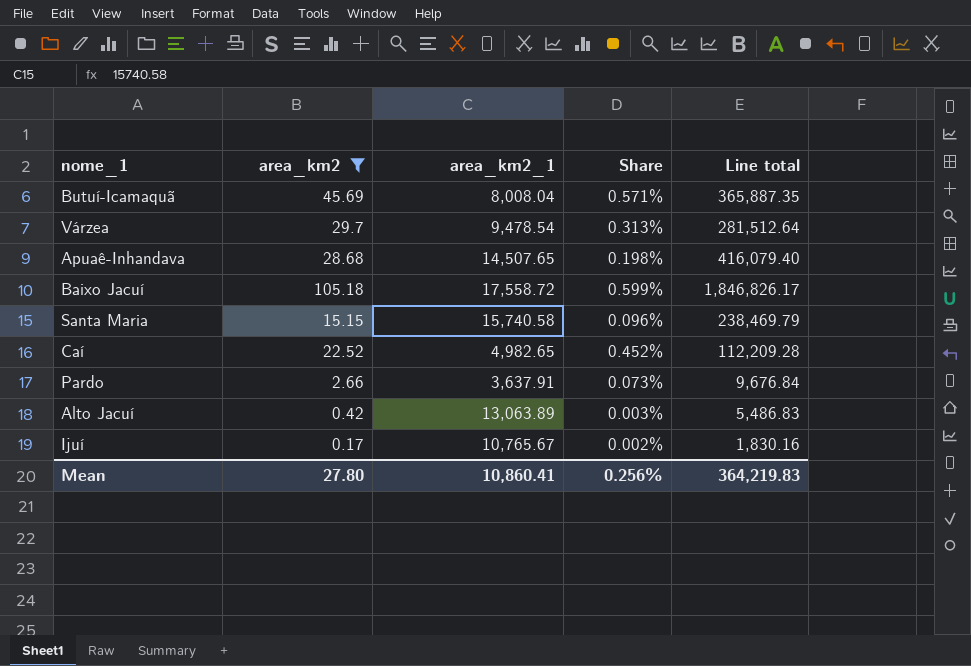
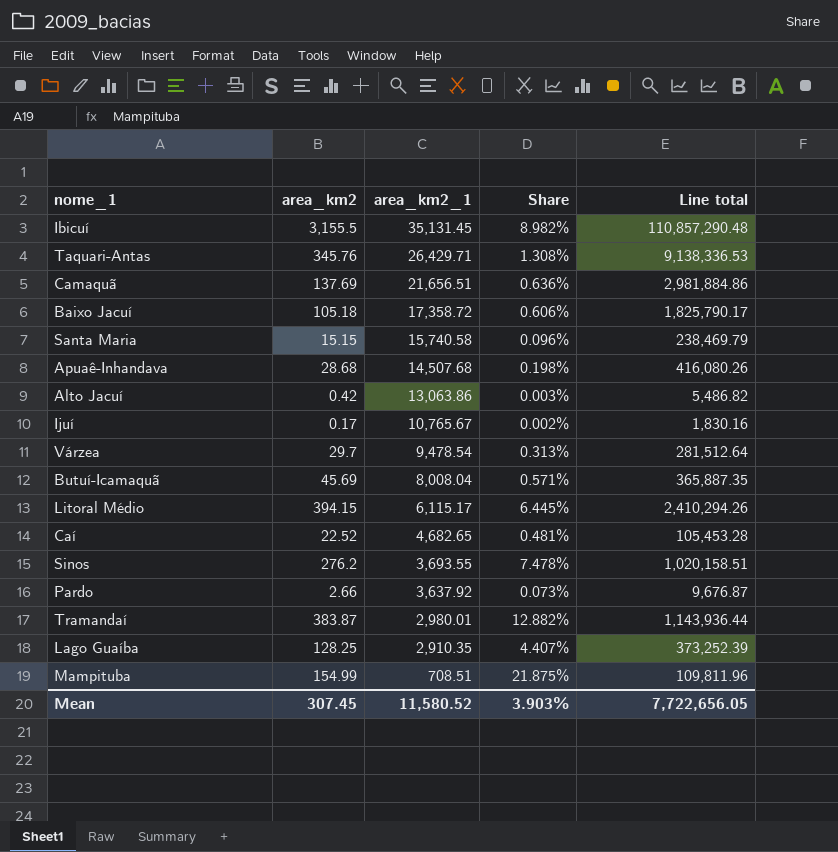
filter: area_km2 <= 105.18 -> none
row order: none -> area_km2_1 descending
Baixo Jacuí | area_km2_1: 17,558.72 -> 17,358.72
Baixo Jacuí | Share: 0.599% -> 0.606%
Baixo Jacuí | Line total: 1,846,826.17 -> 1,825,790.17
Apuaê-Inhandava | area_km2_1: 14,507.65 -> 14,507.68
Apuaê-Inhandava | Line total: 416,079.40 -> 416,080.26
Alto Jacuí | area_km2_1: 13,063.89 -> 13,063.86
Alto Jacuí | Line total: 5,486.83 -> 5,486.82
Caí | area_km2_1: 4,982.65 -> 4,682.65
Caí | Share: 0.452% -> 0.481%
Caí | Line total: 112,209.28 -> 105,453.28
Pardo | area_km2_1: 3,637.91 -> 3,637.92
Pardo | Line total: 9,676.84 -> 9,676.87
Mean | area_km2: 27.80 -> 307.45
Mean | area_km2_1: 10,860.41 -> 11,580.52
Mean | Share: 0.256% -> 3.903%
Mean | Line total: 364,219.83 -> 7,722,656.05

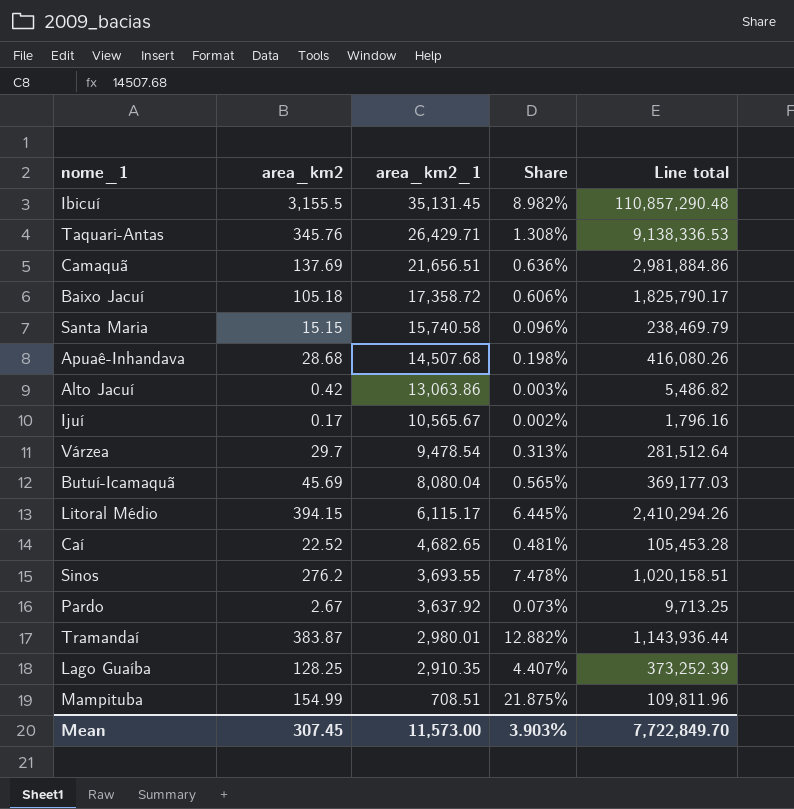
Ijuí | area_km2_1: 10,765.67 -> 10,565.67
Ijuí | Line total: 1,830.16 -> 1,796.16
Butuí-Icamaquã | area_km2_1: 8,008.04 -> 8,080.04
Butuí-Icamaquã | Share: 0.571% -> 0.565%
Butuí-Icamaquã | Line total: 365,887.35 -> 369,177.03
Pardo | area_km2: 2.66 -> 2.67
Pardo | Line total: 9,676.87 -> 9,713.25
Mean | area_km2_1: 11,580.52 -> 11,573.00
Mean | Line total: 7,722,656.05 -> 7,722,849.70

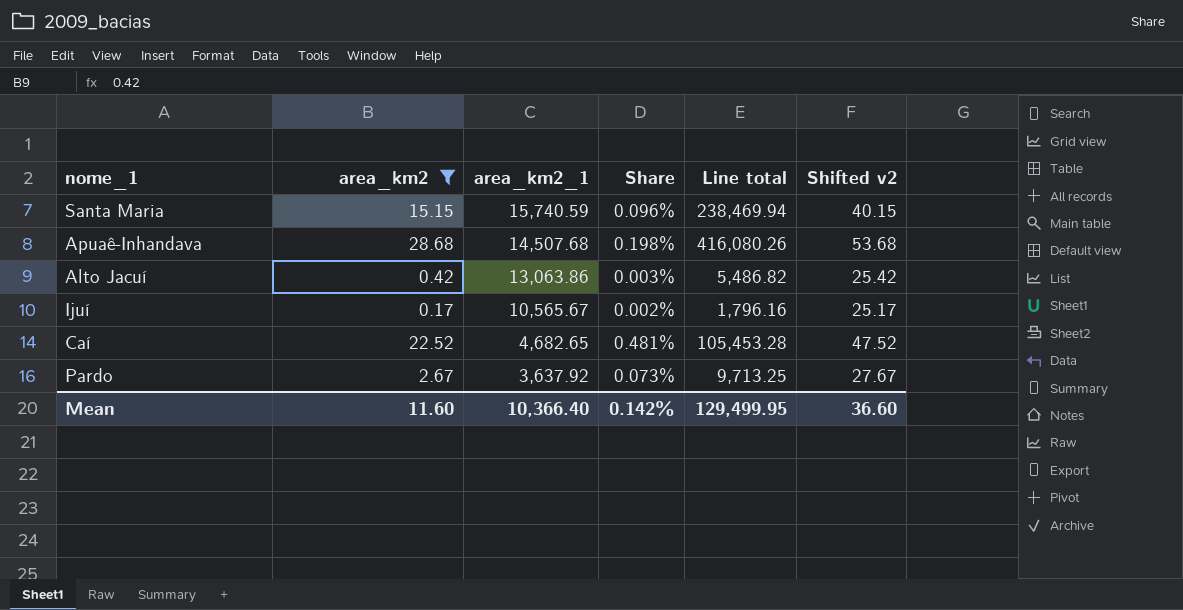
filter: none -> area_km2 <= 28.68
column Shifted v2 | formula: none -> [area_km2] + 25
Santa Maria | area_km2_1: 15,740.58 -> 15,740.59
Santa Maria | Line total: 238,469.79 -> 238,469.94
Mean | area_km2: 307.45 -> 11.60
Mean | area_km2_1: 11,573.00 -> 10,366.40
Mean | Share: 3.903% -> 0.142%
Mean | Line total: 7,722,849.70 -> 129,499.95

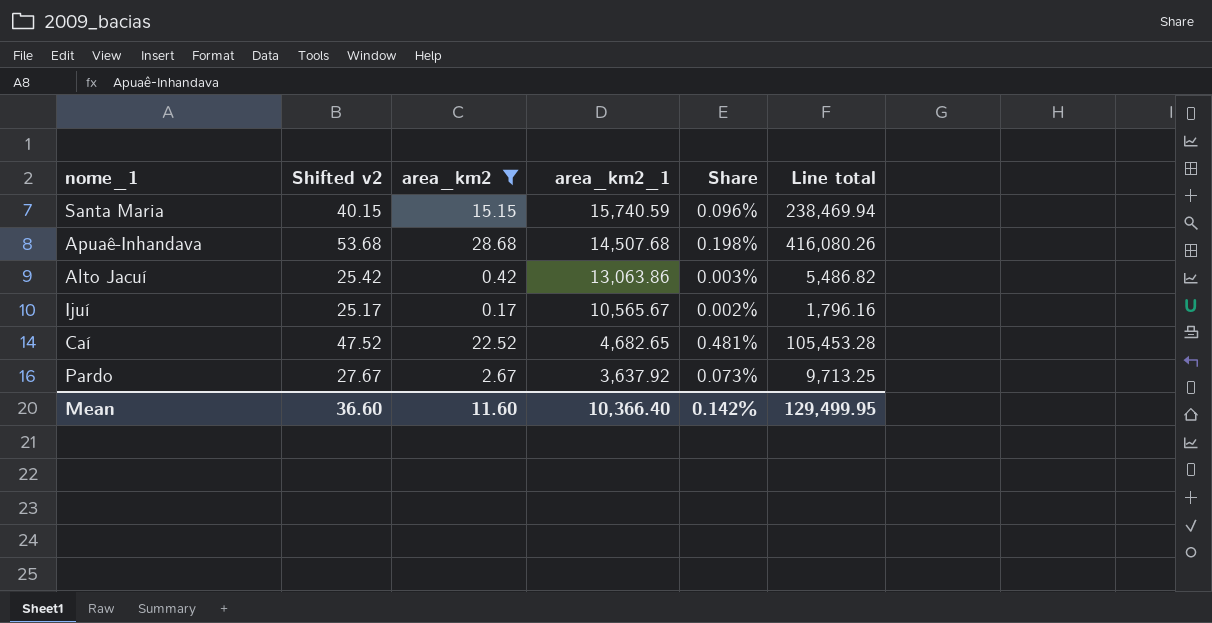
column Shifted v2 | position: 6 -> 2

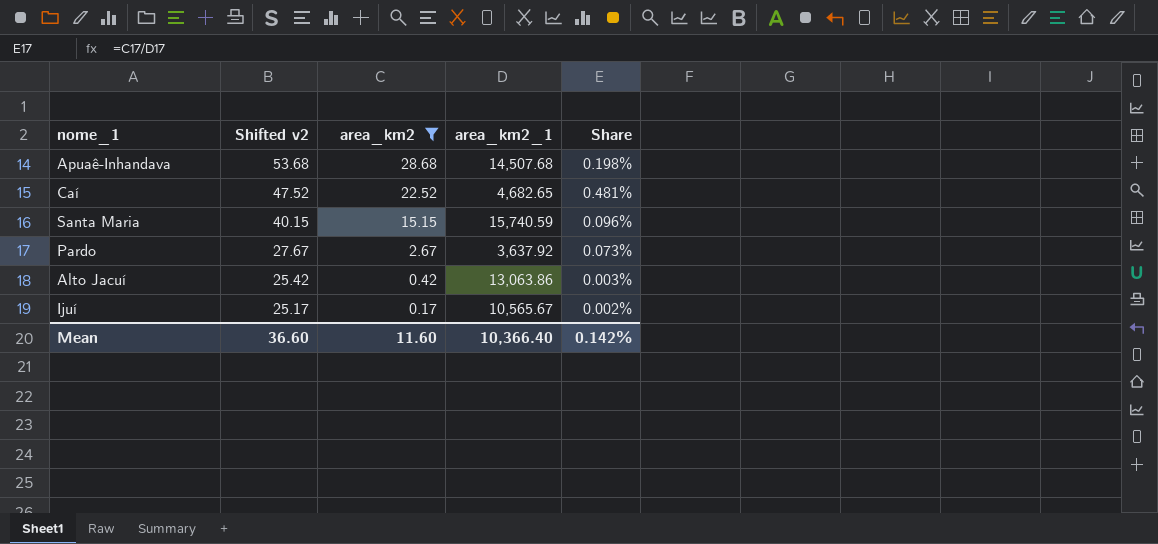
row order: area_km2_1 descending -> Shifted v2 descending
column Line total | formula: [area_km2] * [area_km2_1] -> none

